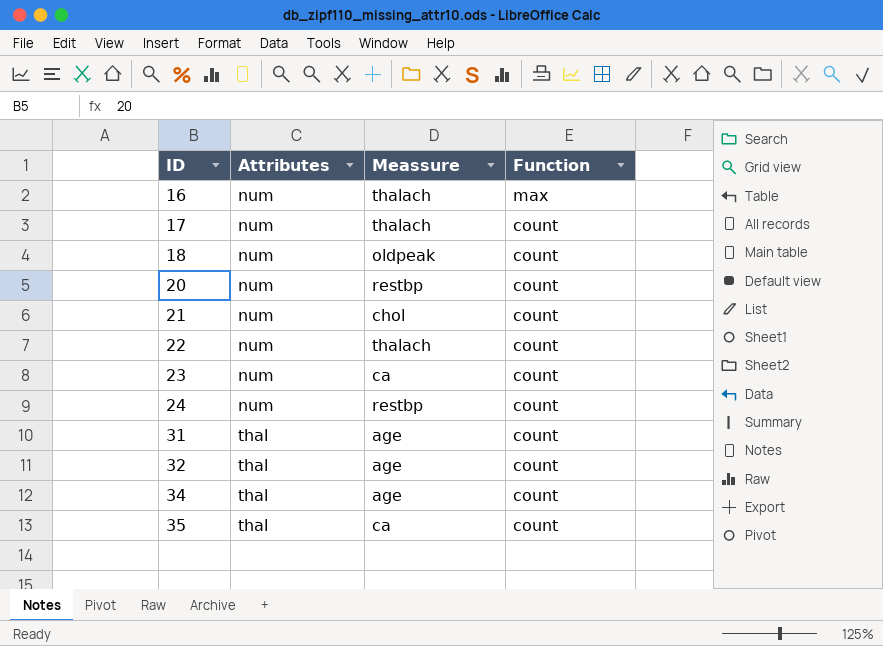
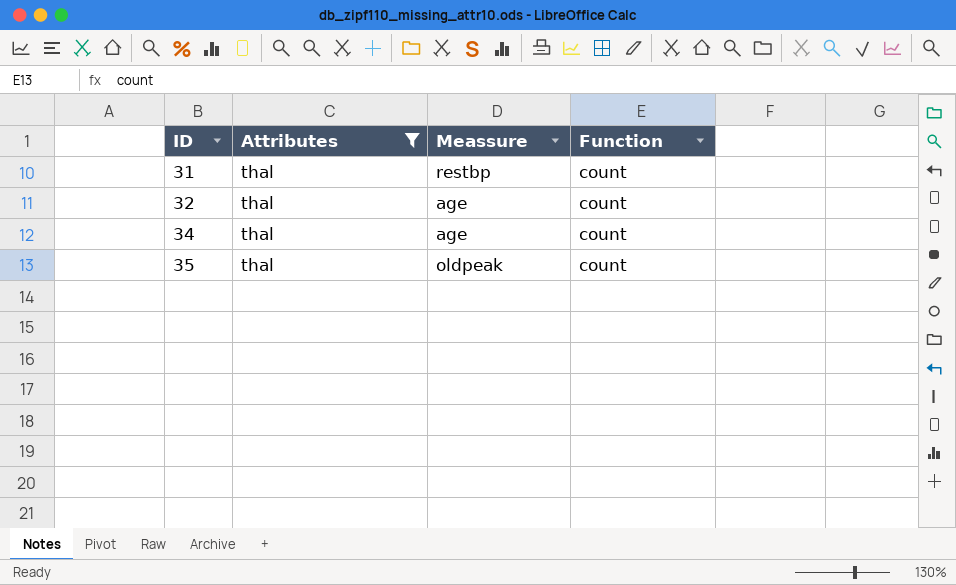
filter: none -> Attributes = thal
31 | Meassure: age -> restbp
35 | Meassure: ca -> oldpeak

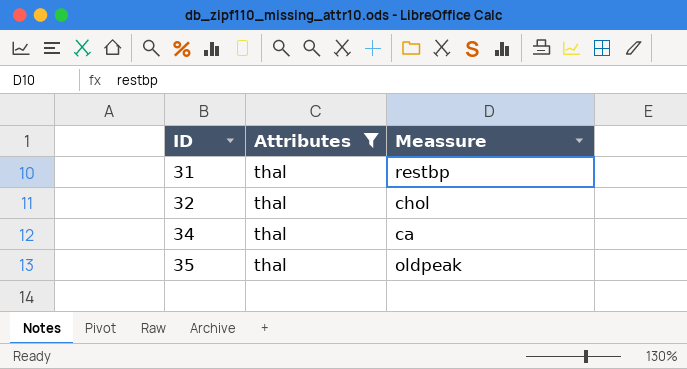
column Function | position: 4 -> none
32 | Meassure: age -> chol
34 | Meassure: age -> ca

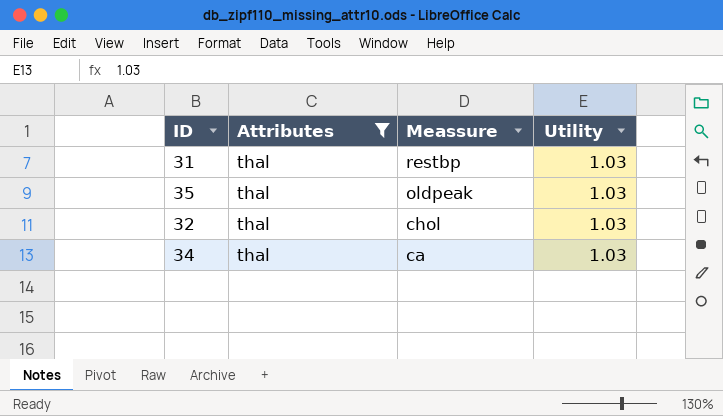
row order: ID ascending -> Meassure descending
column Utility | position: none -> 4

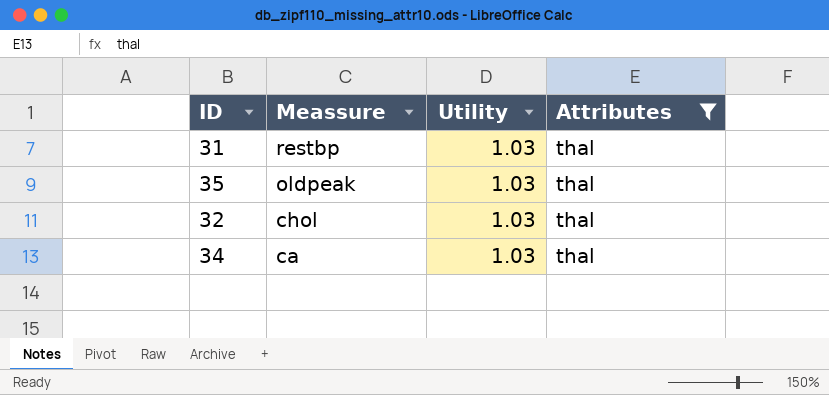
column Attributes | position: 2 -> 4

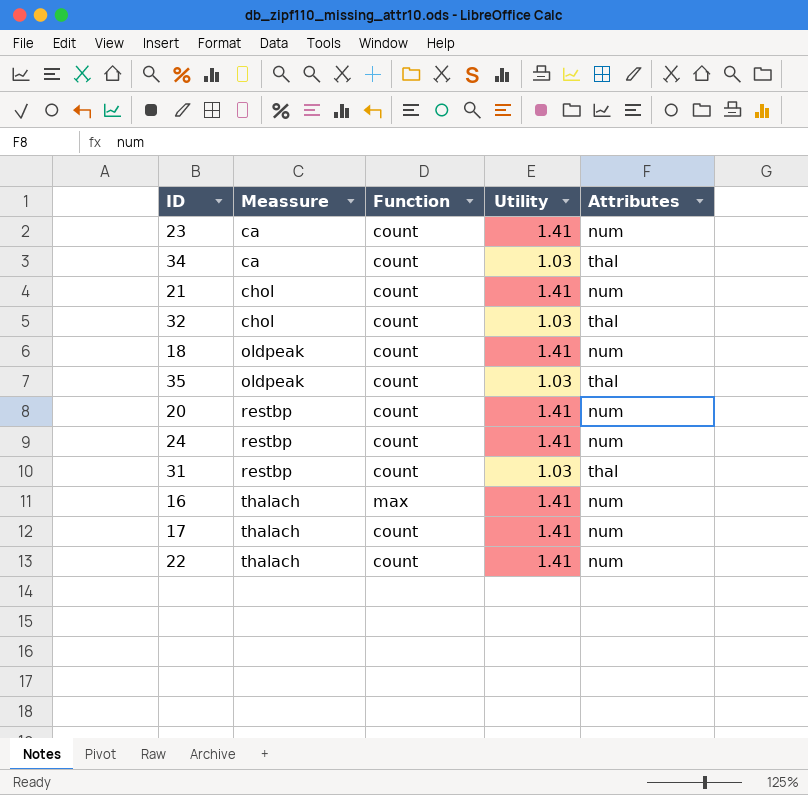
filter: Attributes = thal -> none
row order: Meassure descending -> Meassure ascending
column Function | position: none -> 3

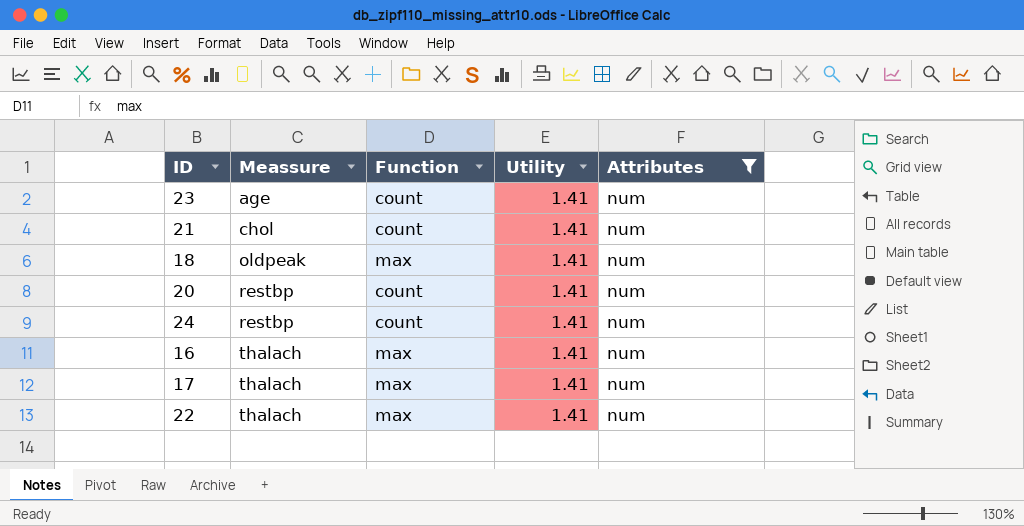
filter: none -> Attributes = num
23 | Meassure: ca -> age
18 | Function: count -> max
17 | Function: count -> max
22 | Function: count -> max

